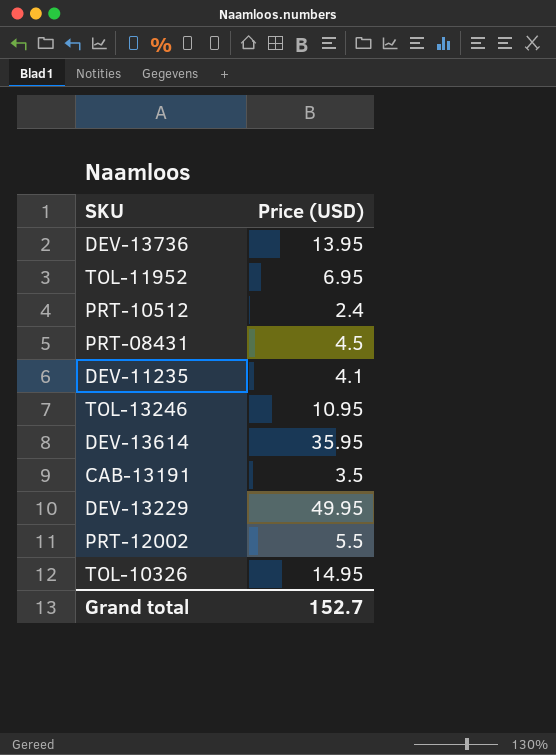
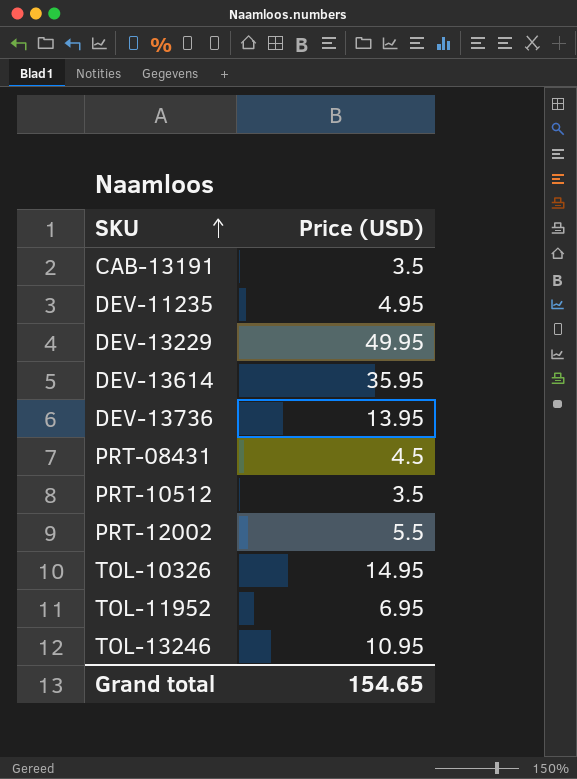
row order: none -> SKU ascending
DEV-11235 | Price (USD): 4.1 -> 4.95
PRT-10512 | Price (USD): 2.4 -> 3.5
Grand total | Price (USD): 152.7 -> 154.65

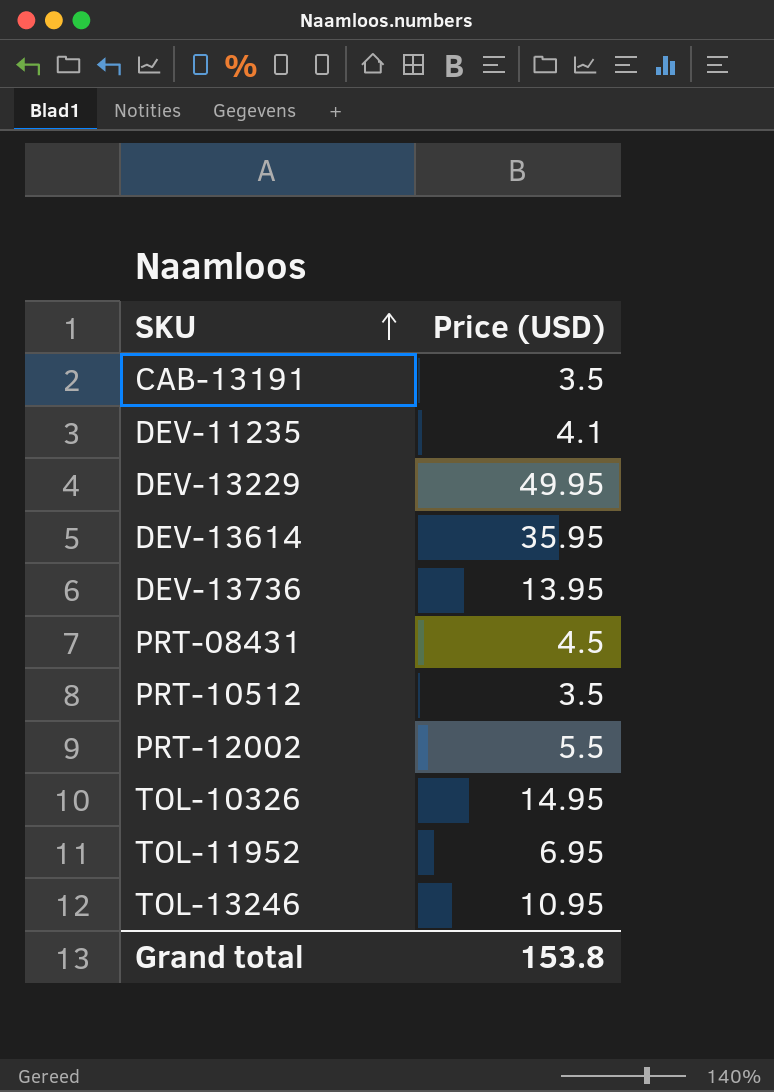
DEV-11235 | Price (USD): 4.95 -> 4.1
Grand total | Price (USD): 154.65 -> 153.8

